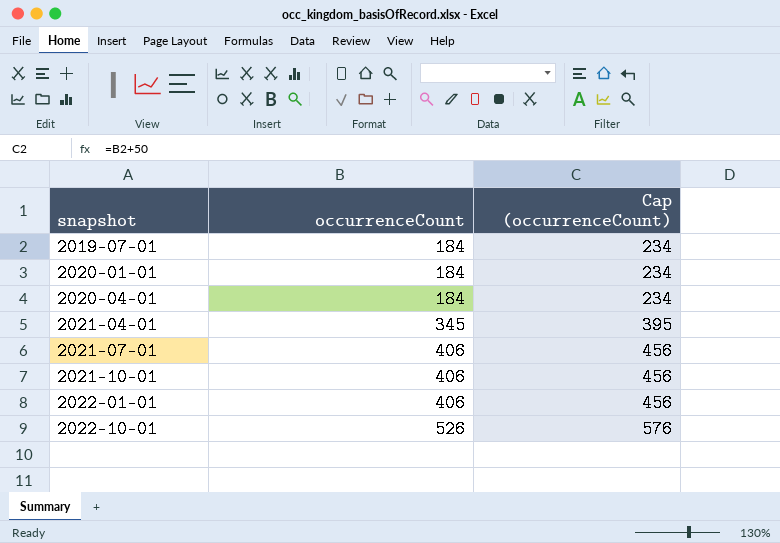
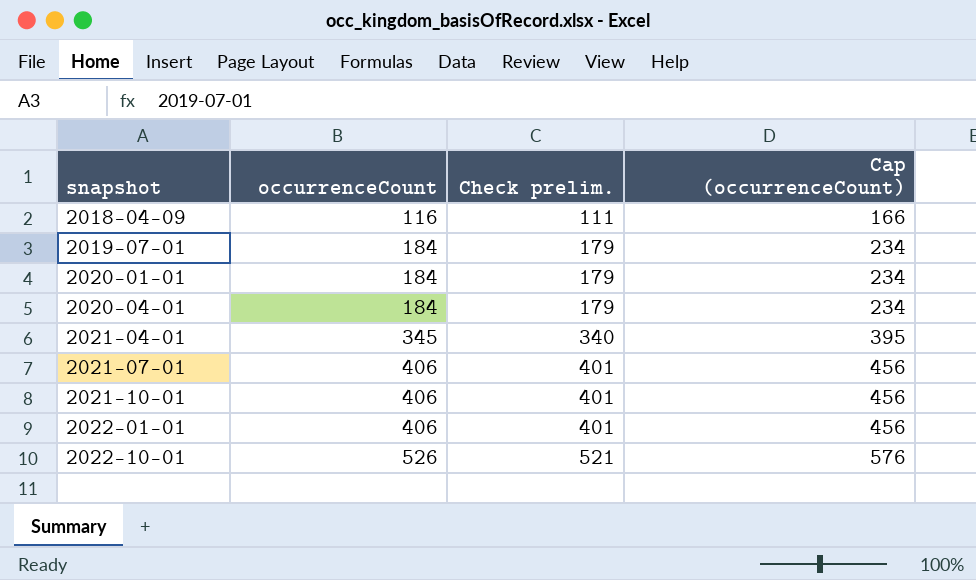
column Check prelim. | formula: none -> [occurrenceCount] - 5
row 2018-04-09: none -> 116 | 111 | 166

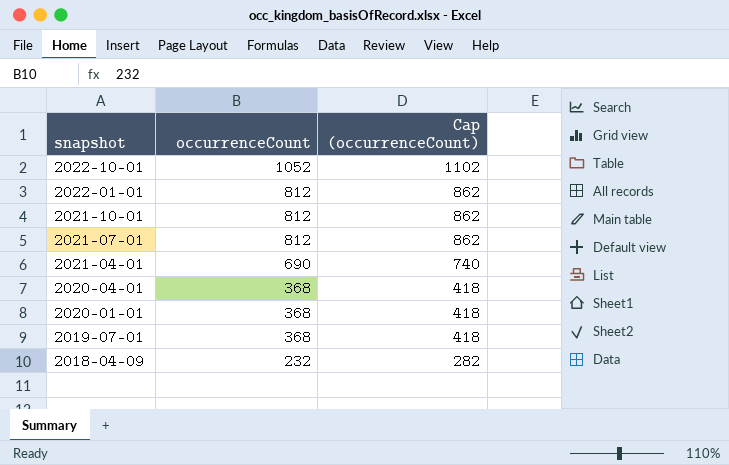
row order: snapshot ascending -> snapshot descending
column Check prelim. | formula: [occurrenceCount] - 5 -> none
2022-10-01 | occurrenceCount: 526 -> 1052
2022-10-01 | Cap (occurrenceCount): 576 -> 1102
2022-01-01 | occurrenceCount: 406 -> 812
2022-01-01 | Cap (occurrenceCount): 456 -> 862
2021-10-01 | occurrenceCount: 406 -> 812
2021-10-01 | Cap (occurrenceCount): 456 -> 862
2021-07-01 | occurrenceCount: 406 -> 812
2021-07-01 | Cap (occurrenceCount): 456 -> 862
2021-04-01 | occurrenceCount: 345 -> 690
2021-04-01 | Cap (occurrenceCount): 395 -> 740
2020-04-01 | occurrenceCount: 184 -> 368
2020-04-01 | Cap (occurrenceCount): 234 -> 418
2020-01-01 | occurrenceCount: 184 -> 368
2020-01-01 | Cap (occurrenceCount): 234 -> 418
2019-07-01 | occurrenceCount: 184 -> 368
2019-07-01 | Cap (occurrenceCount): 234 -> 418
2018-04-09 | occurrenceCount: 116 -> 232
2018-04-09 | Cap (occurrenceCount): 166 -> 282

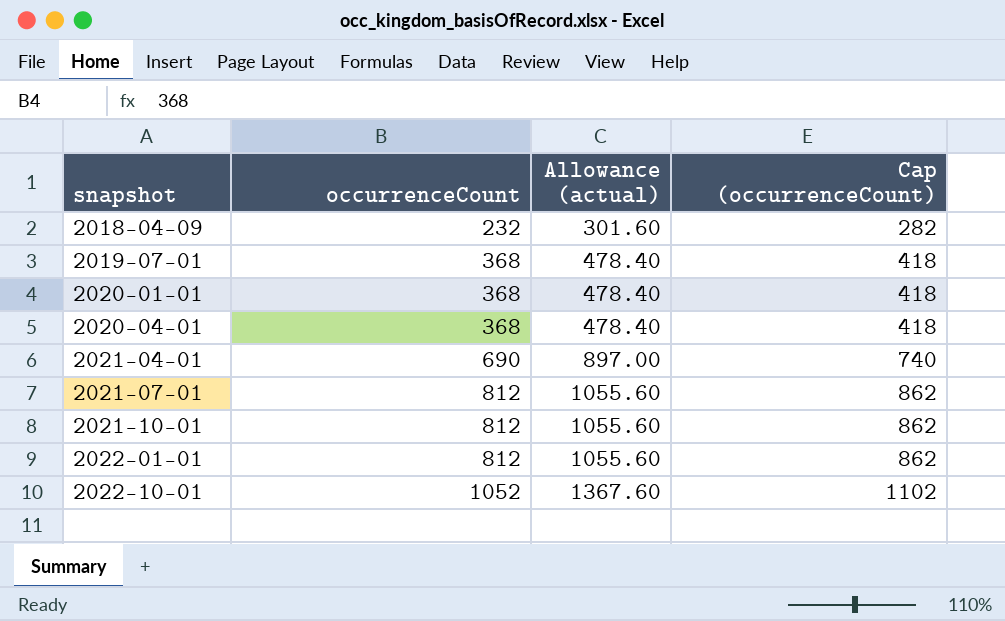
row order: snapshot descending -> snapshot ascending
column Allowance (actual) | formula: none -> [occurrenceCount] * 1.3

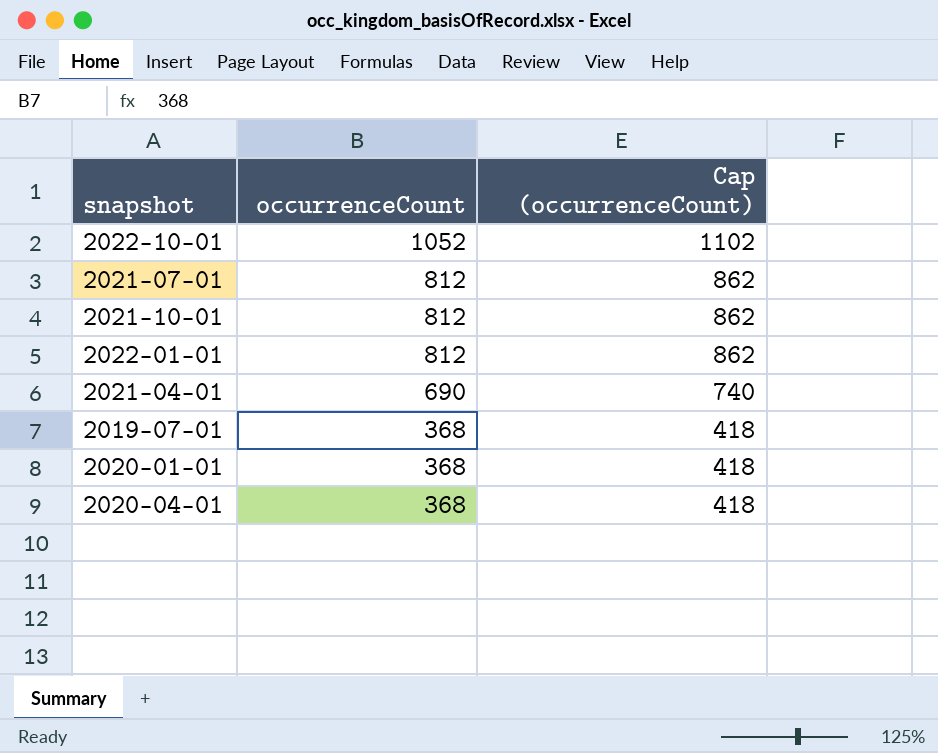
row order: snapshot ascending -> occurrenceCount descending
column Allowance (actual) | formula: [occurrenceCount] * 1.3 -> none
row 2018-04-09: 232 | 301.60 | 282 -> none

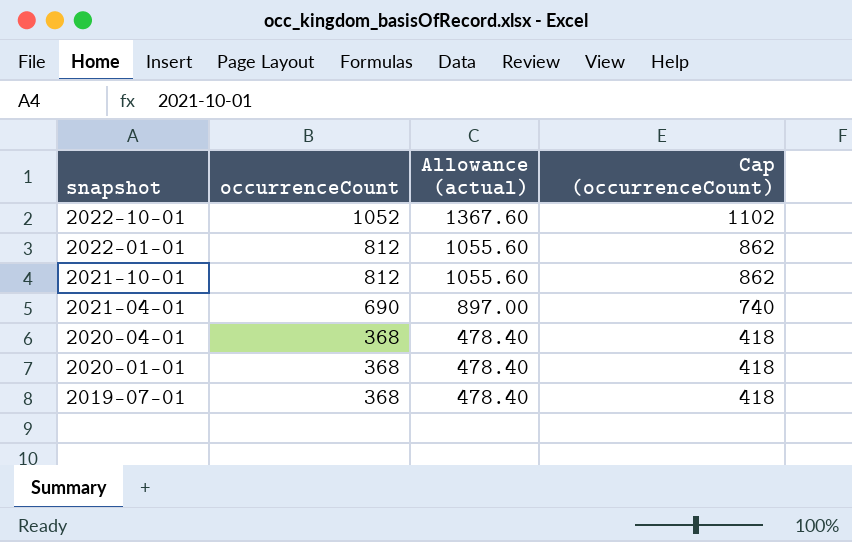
row order: occurrenceCount descending -> snapshot descending
column Allowance (actual) | formula: none -> [occurrenceCount] * 1.3
row 2021-07-01: 812 | 862 -> none

